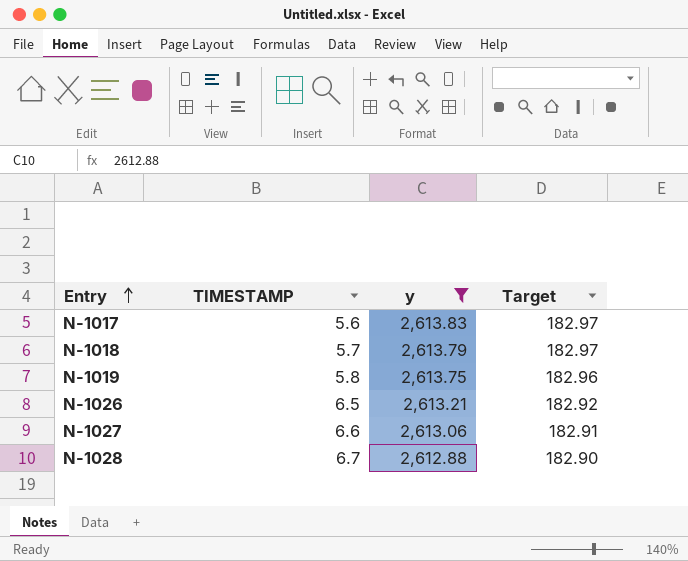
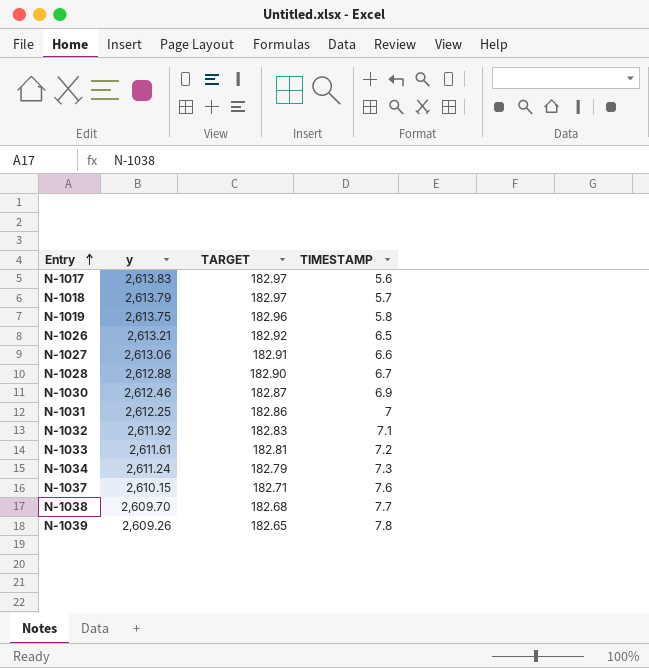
filter: y >= 2,612.88 -> none
column name: Target -> TARGET
column TIMESTAMP | position: 2 -> 4

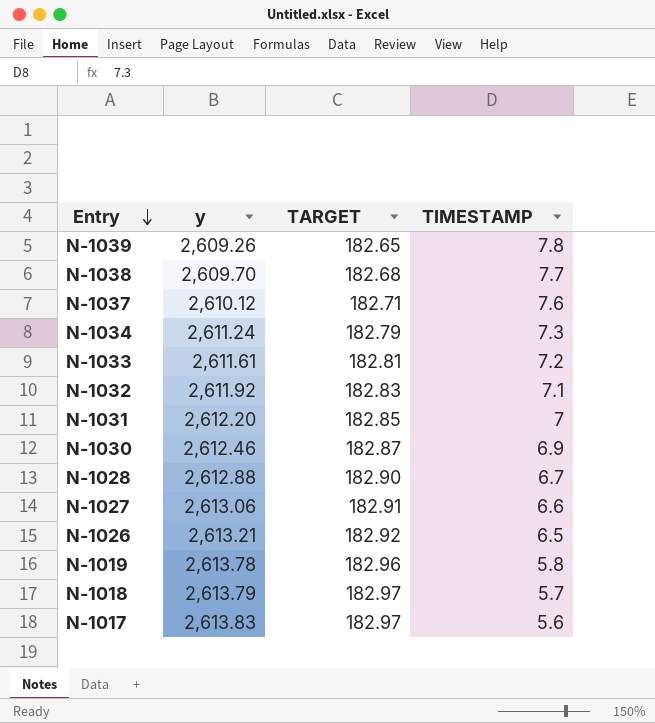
row order: Entry ascending -> Entry descending
N-1037 | y: 2,610.15 -> 2,610.12
N-1031 | y: 2,612.25 -> 2,612.20
N-1031 | TARGET: 182.86 -> 182.85
N-1019 | y: 2,613.75 -> 2,613.78

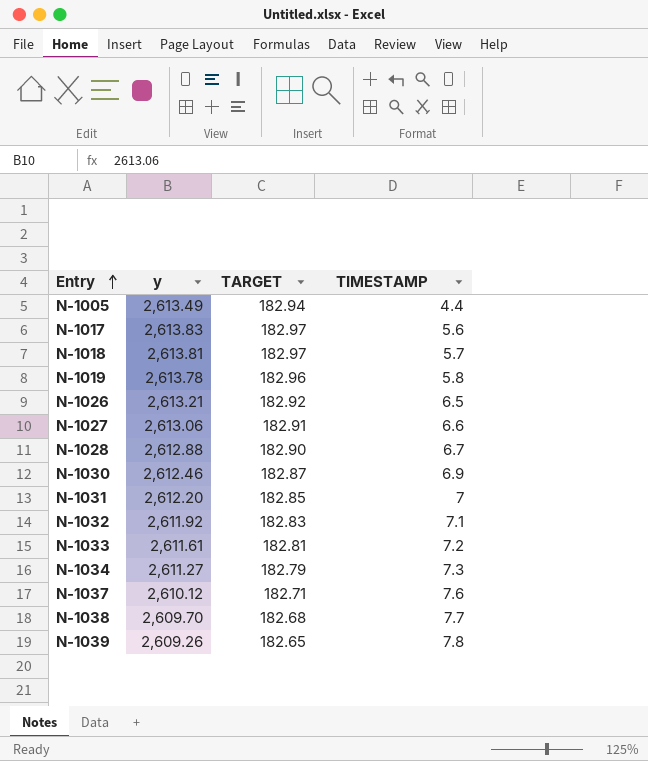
row order: Entry descending -> Entry ascending
row N-1005: none -> 2,613.49 | 182.94 | 4.4
N-1018 | y: 2,613.79 -> 2,613.81
N-1034 | y: 2,611.24 -> 2,611.27

